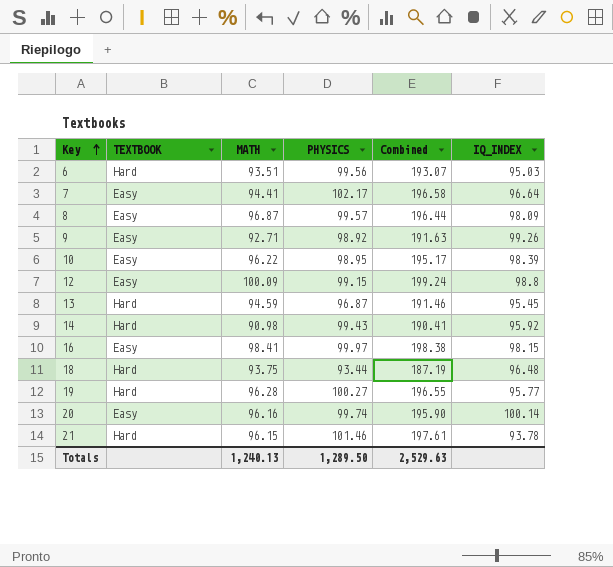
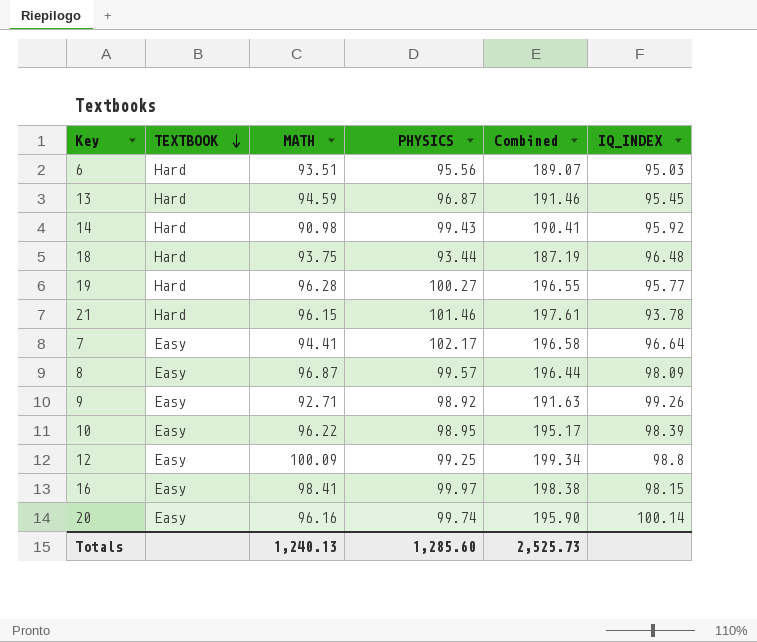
row order: Key ascending -> TEXTBOOK descending
6 | PHYSICS: 99.56 -> 95.56
6 | Combined: 193.07 -> 189.07
12 | PHYSICS: 99.15 -> 99.25
12 | Combined: 199.24 -> 199.34
Totals | PHYSICS: 1,289.50 -> 1,285.60
Totals | Combined: 2,529.63 -> 2,525.73

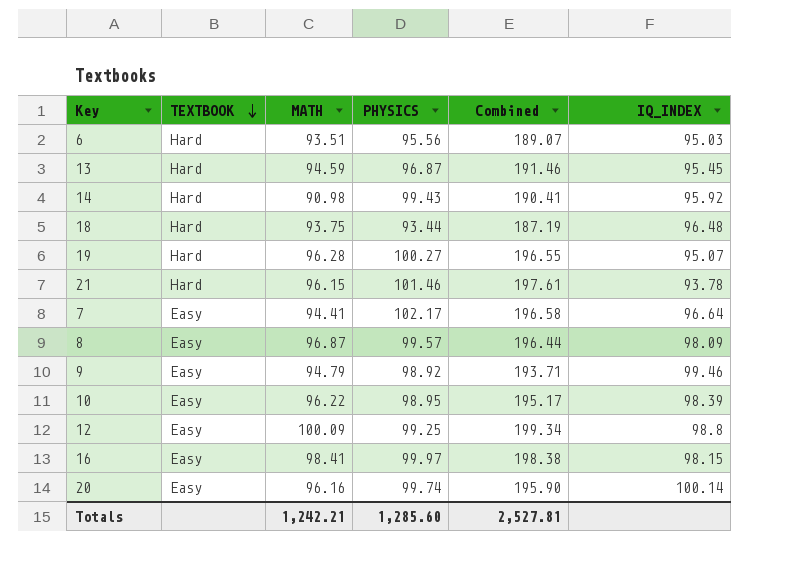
19 | IQ_INDEX: 95.77 -> 95.07
9 | MATH: 92.71 -> 94.79
9 | Combined: 191.63 -> 193.71
9 | IQ_INDEX: 99.26 -> 99.46
Totals | MATH: 1,240.13 -> 1,242.21
Totals | Combined: 2,525.73 -> 2,527.81

